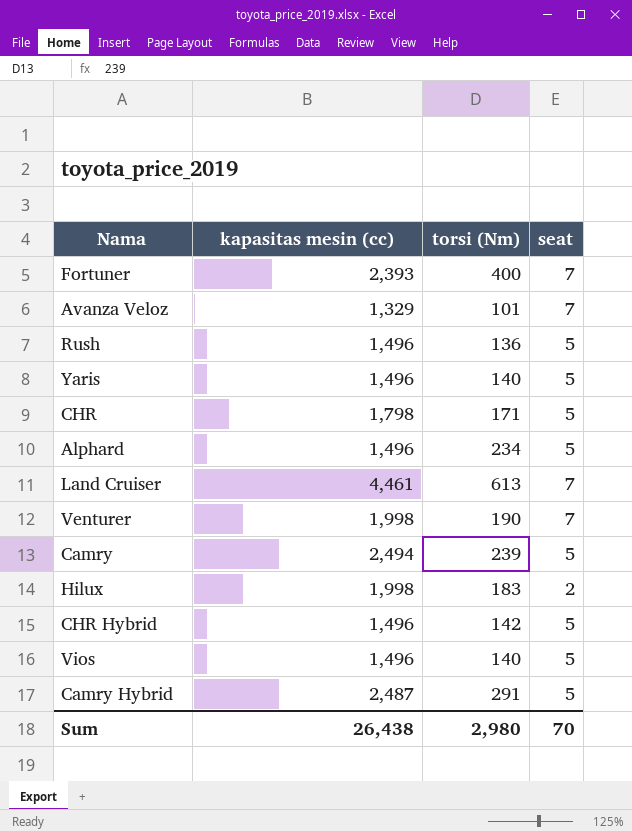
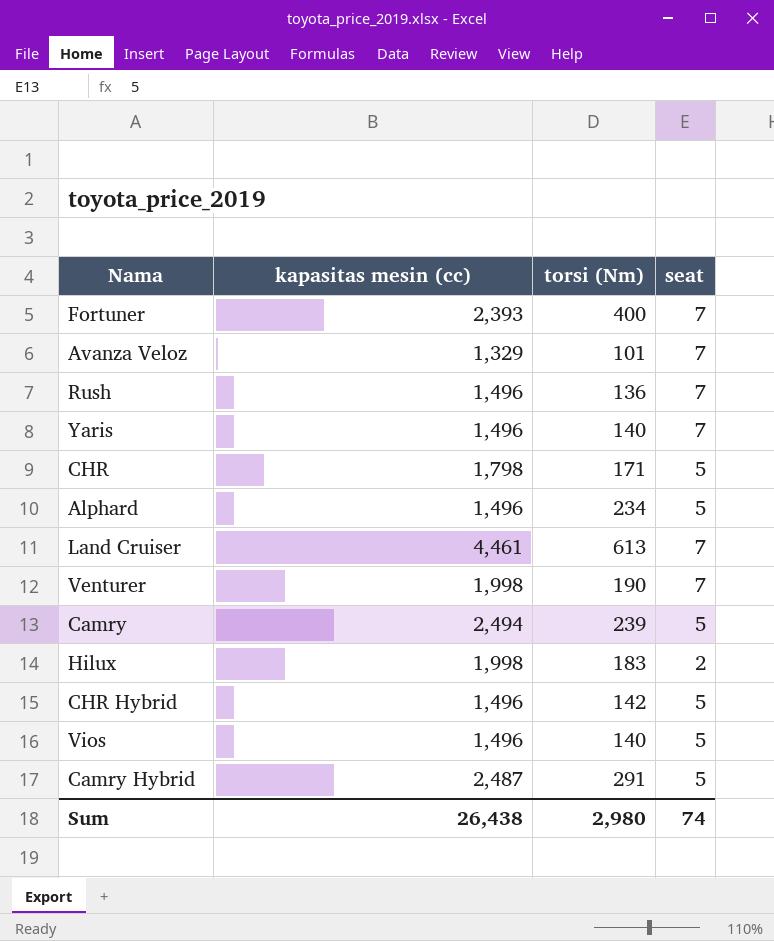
Rush | seat: 5 -> 7
Yaris | seat: 5 -> 7
Sum | seat: 70 -> 74

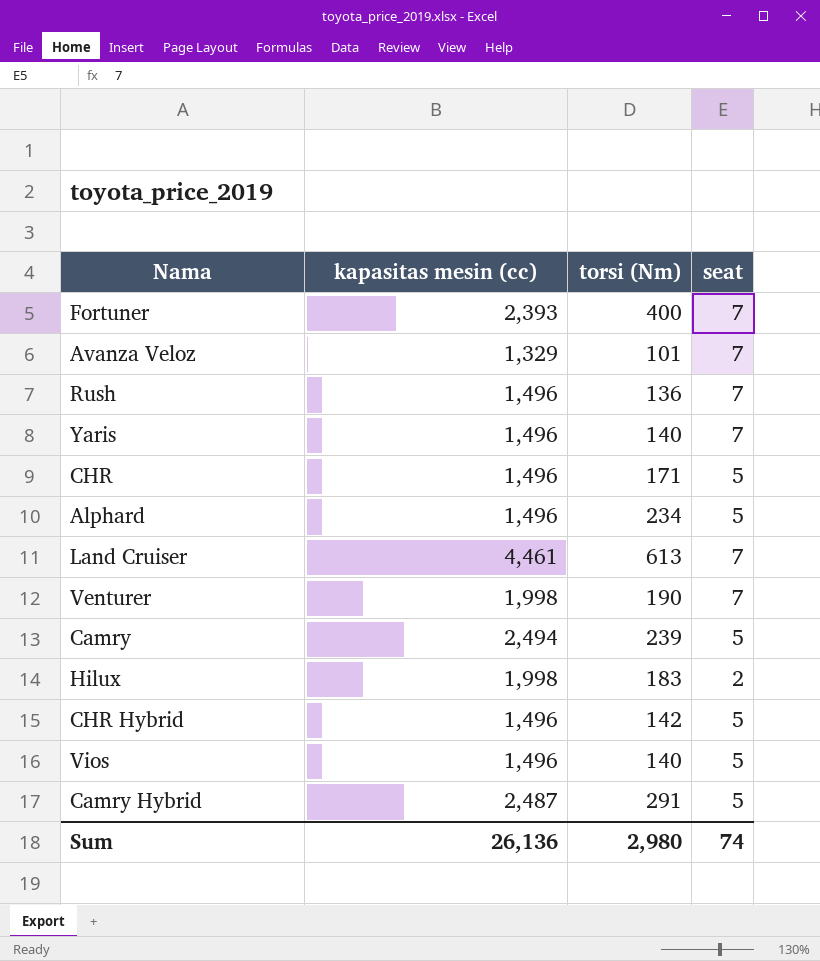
CHR | kapasitas mesin (cc): 1,798 -> 1,496
Sum | kapasitas mesin (cc): 26,438 -> 26,136

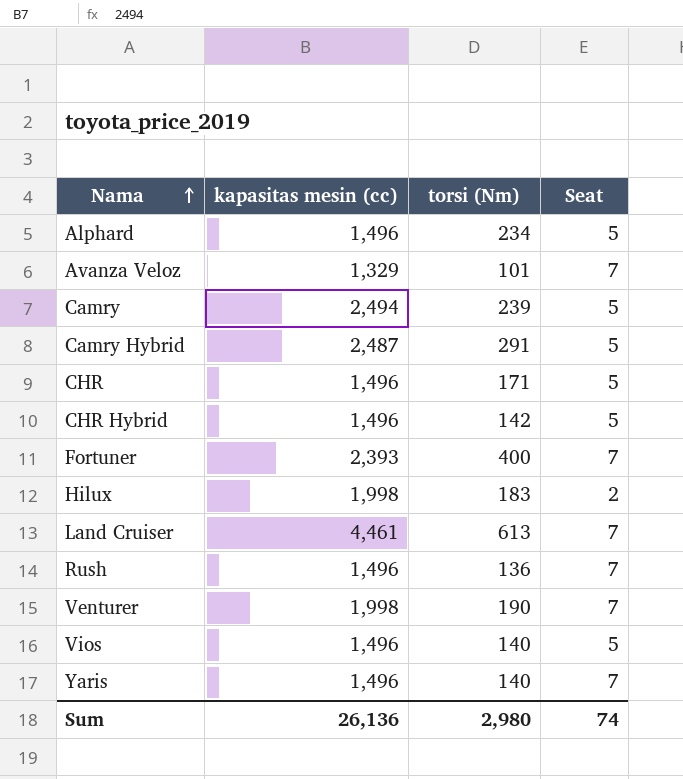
row order: none -> Nama ascending
column name: seat -> Seat

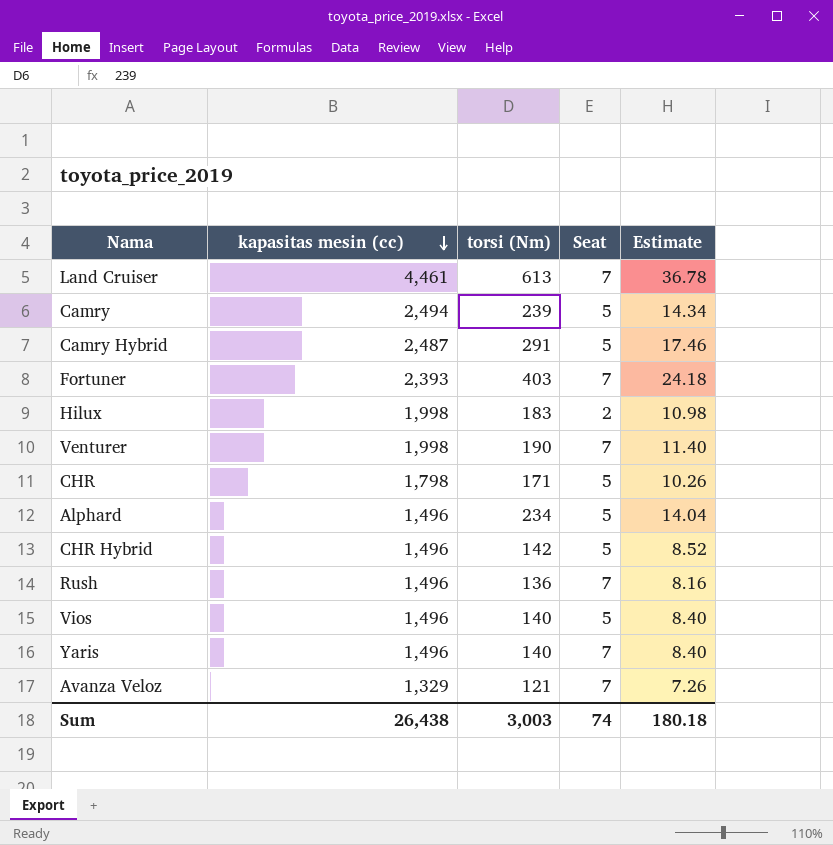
row order: Nama ascending -> kapasitas mesin (cc) descending
column Estimate | formula: none -> [torsi (Nm)] * 0.06
Fortuner | torsi (Nm): 400 -> 403
CHR | kapasitas mesin (cc): 1,496 -> 1,798
Avanza Veloz | torsi (Nm): 101 -> 121
Sum | kapasitas mesin (cc): 26,136 -> 26,438
Sum | torsi (Nm): 2,980 -> 3,003

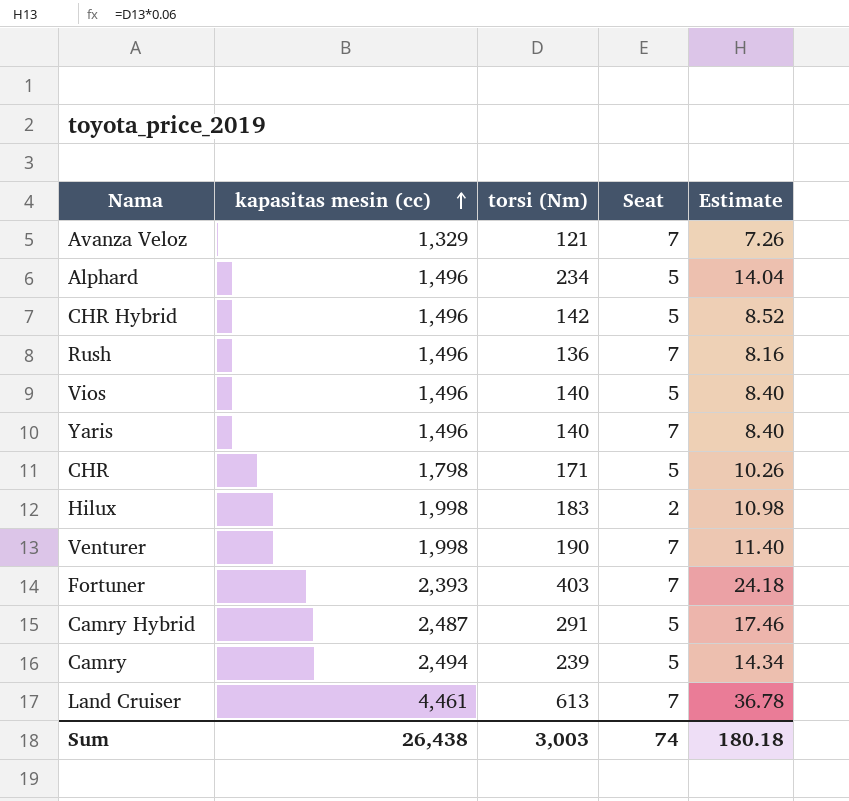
row order: kapasitas mesin (cc) descending -> kapasitas mesin (cc) ascending

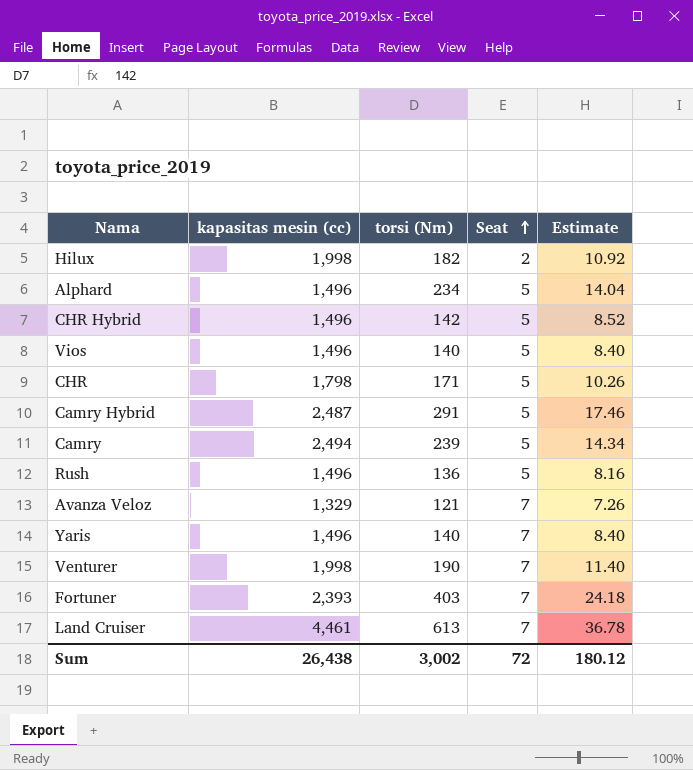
row order: kapasitas mesin (cc) ascending -> Seat ascending
Hilux | torsi (Nm): 183 -> 182
Hilux | Estimate: 10.98 -> 10.92
Rush | Seat: 7 -> 5
Sum | torsi (Nm): 3,003 -> 3,002
Sum | Seat: 74 -> 72
Sum | Estimate: 180.18 -> 180.12

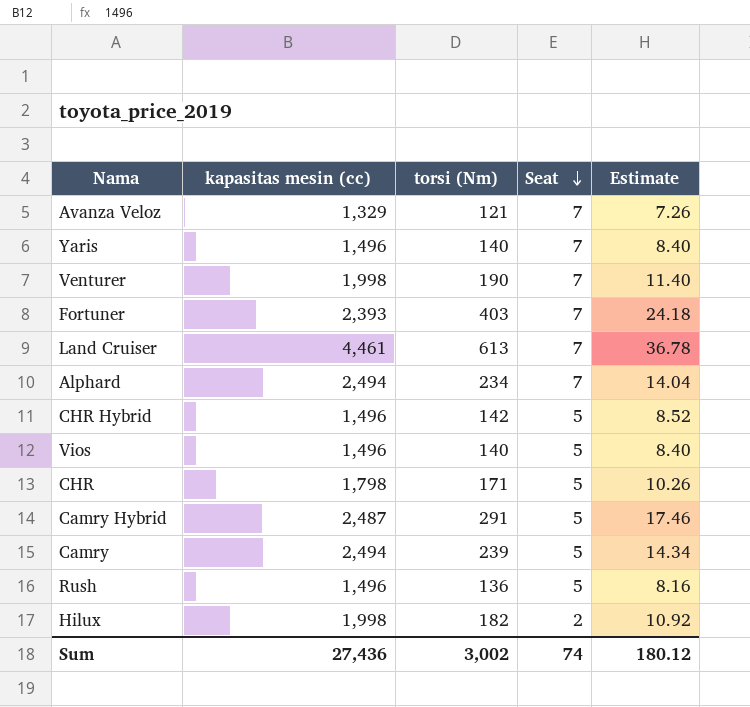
row order: Seat ascending -> Seat descending
Alphard | kapasitas mesin (cc): 1,496 -> 2,494
Alphard | Seat: 5 -> 7
Sum | kapasitas mesin (cc): 26,438 -> 27,436
Sum | Seat: 72 -> 74

